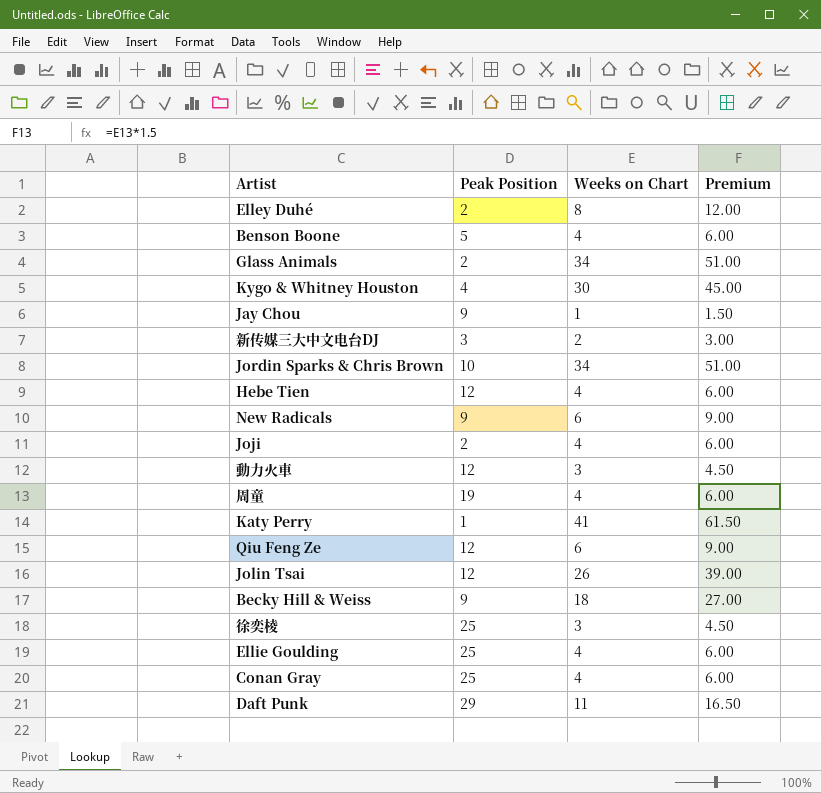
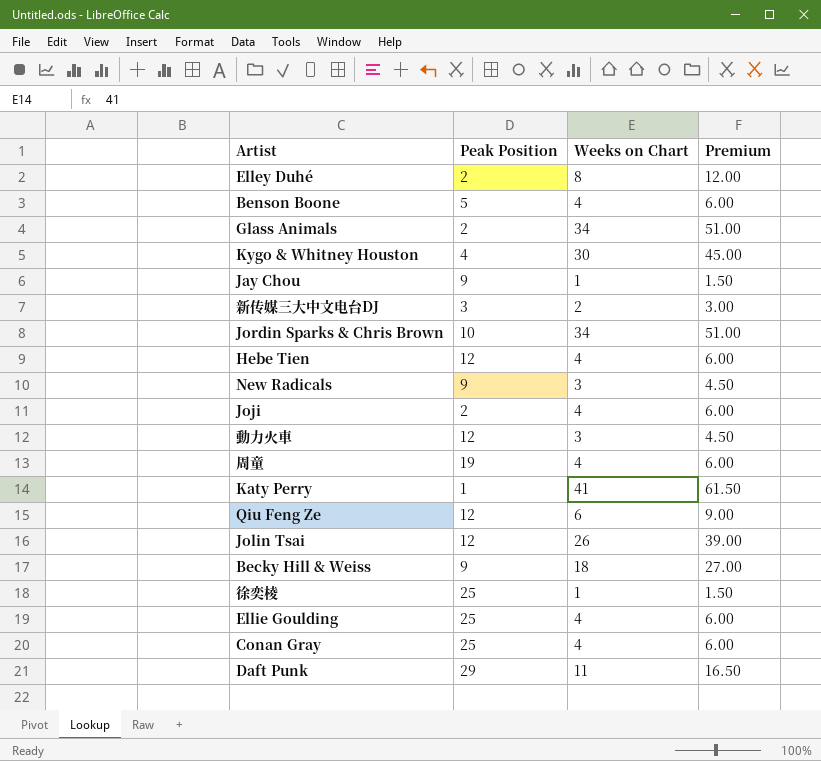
New Radicals | Weeks on Chart: 6 -> 3
New Radicals | Premium: 9.00 -> 4.50
徐奕棱 | Weeks on Chart: 3 -> 1
徐奕棱 | Premium: 4.50 -> 1.50

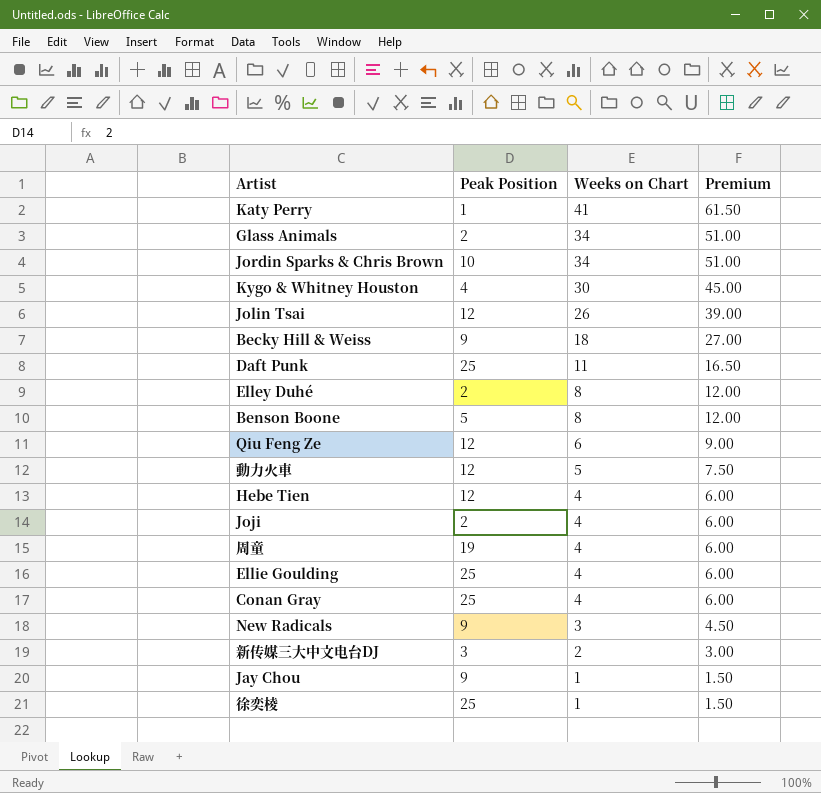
row order: none -> Weeks on Chart descending
Daft Punk | Peak Position: 29 -> 25
Benson Boone | Weeks on Chart: 4 -> 8
Benson Boone | Premium: 6.00 -> 12.00
動力火車 | Weeks on Chart: 3 -> 5
動力火車 | Premium: 4.50 -> 7.50

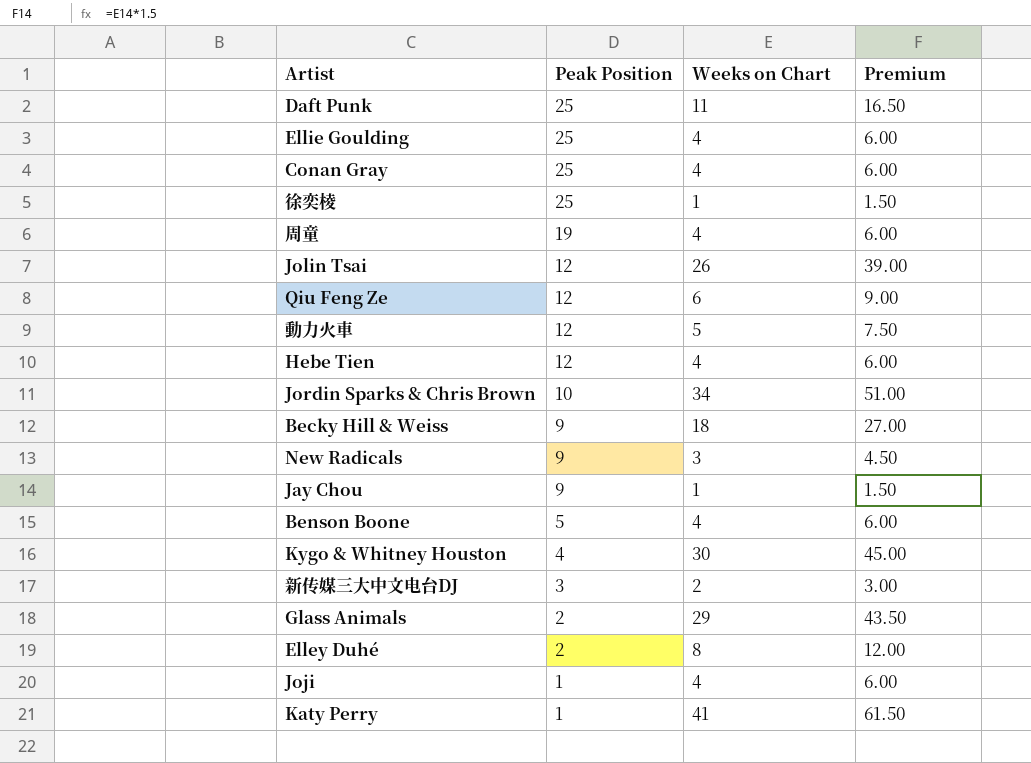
row order: Weeks on Chart descending -> Peak Position descending
Benson Boone | Weeks on Chart: 8 -> 4
Benson Boone | Premium: 12.00 -> 6.00
Glass Animals | Weeks on Chart: 34 -> 29
Glass Animals | Premium: 51.00 -> 43.50
Joji | Peak Position: 2 -> 1

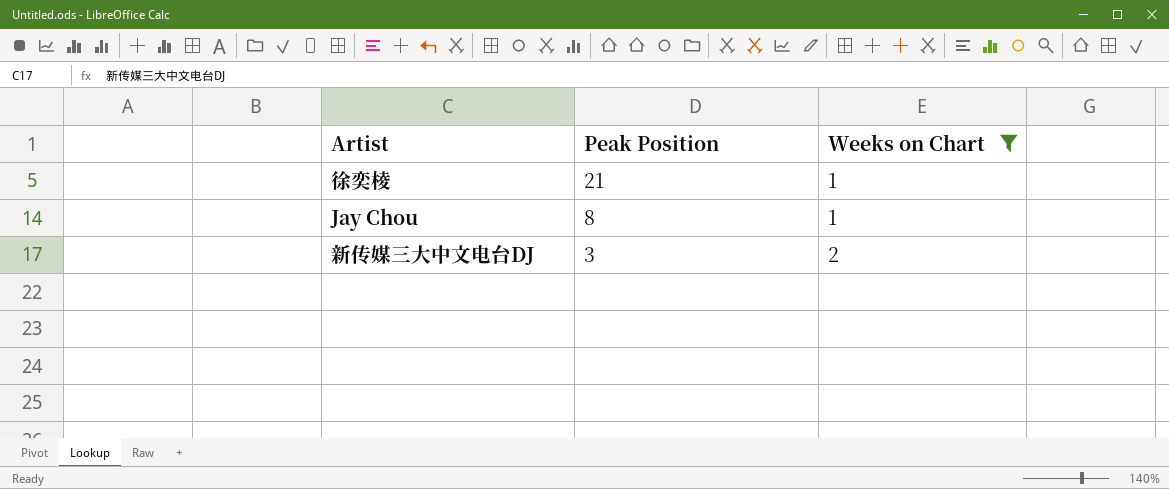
filter: none -> Weeks on Chart <= 2
column Premium | formula: [Weeks on Chart] * 1.5 -> none
徐奕棱 | Peak Position: 25 -> 21
Jay Chou | Peak Position: 9 -> 8

